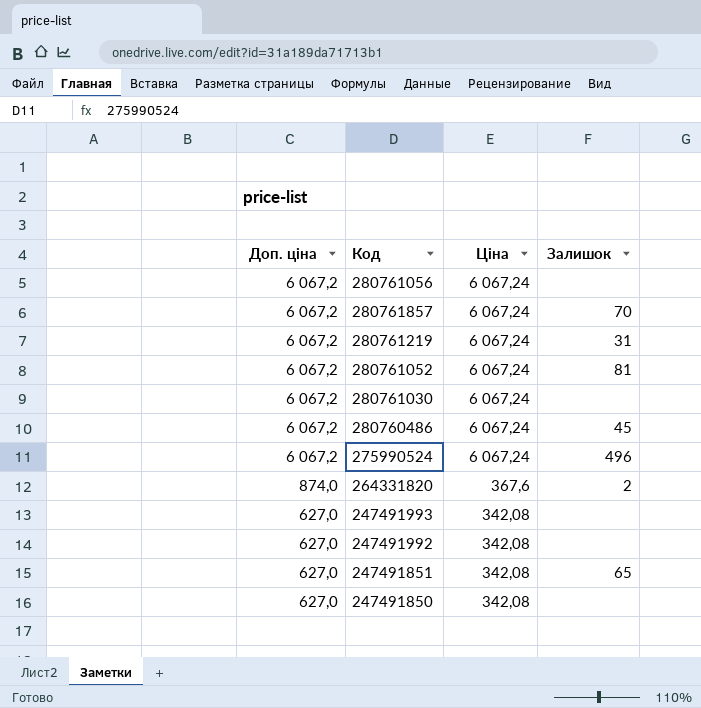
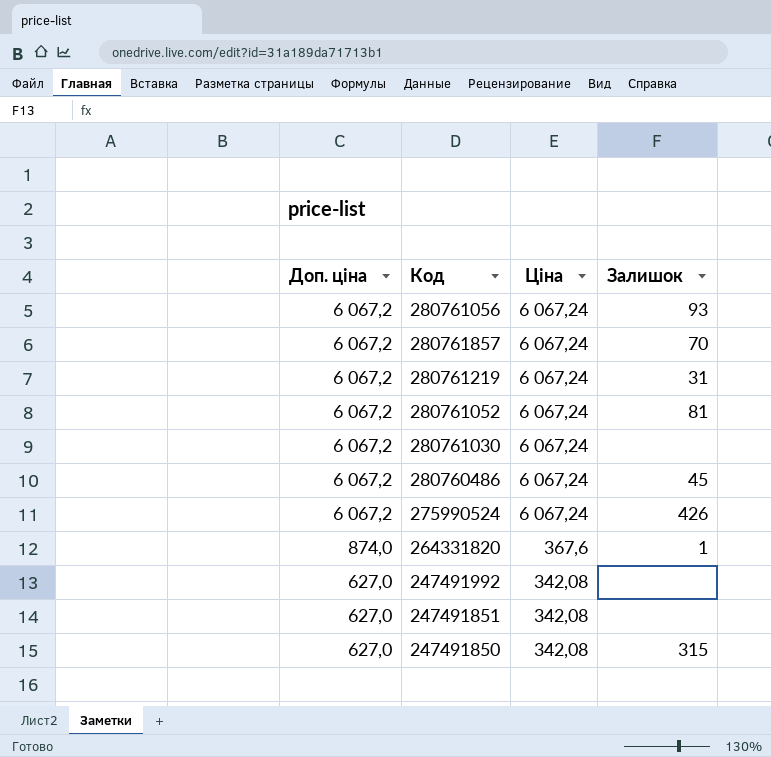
row 247491993: 627,0 | 342,08 | none -> none
280761056 | Залишок: none -> 93
275990524 | Залишок: 496 -> 426
264331820 | Залишок: 2 -> 1
247491851 | Залишок: 65 -> none
247491850 | Залишок: none -> 315

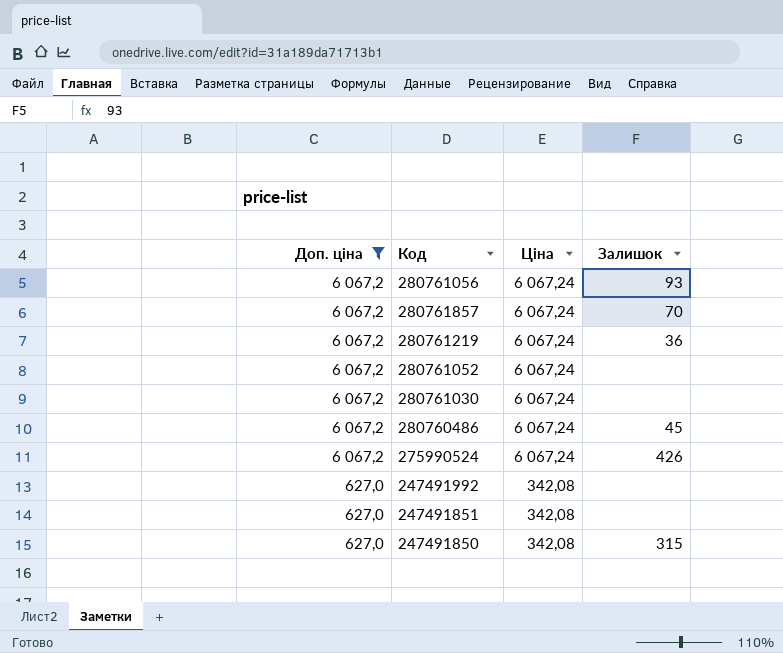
filter: none -> Доп. ціна != 874,0
280761219 | Залишок: 31 -> 36
280761052 | Залишок: 81 -> none

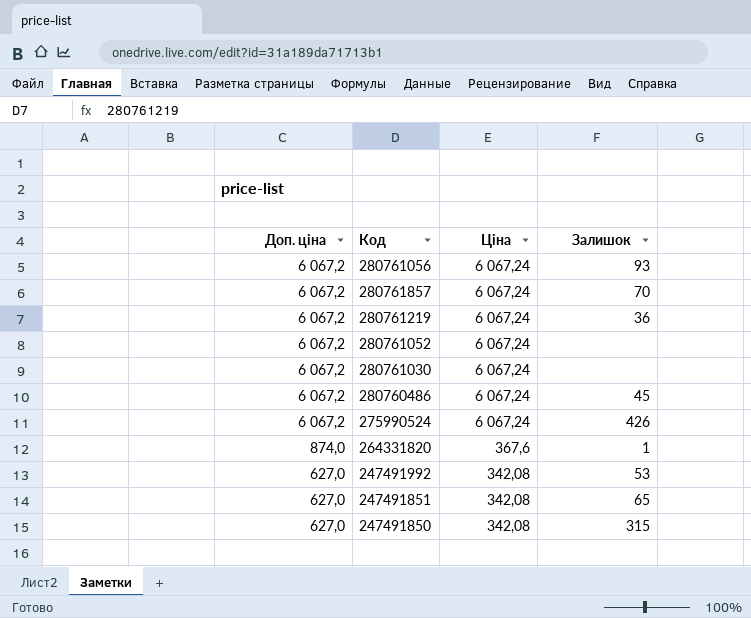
filter: Доп. ціна != 874,0 -> none
247491992 | Залишок: none -> 53
247491851 | Залишок: none -> 65

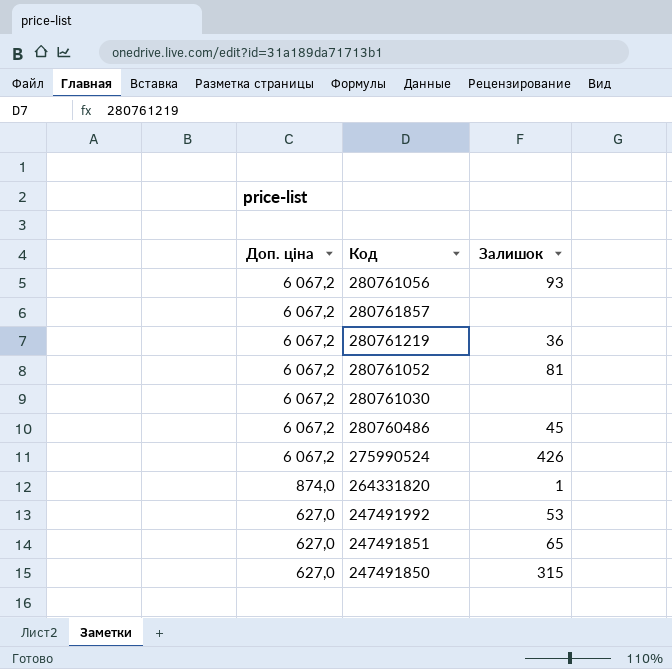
column Ціна | position: 3 -> none
280761857 | Залишок: 70 -> none
280761052 | Залишок: none -> 81

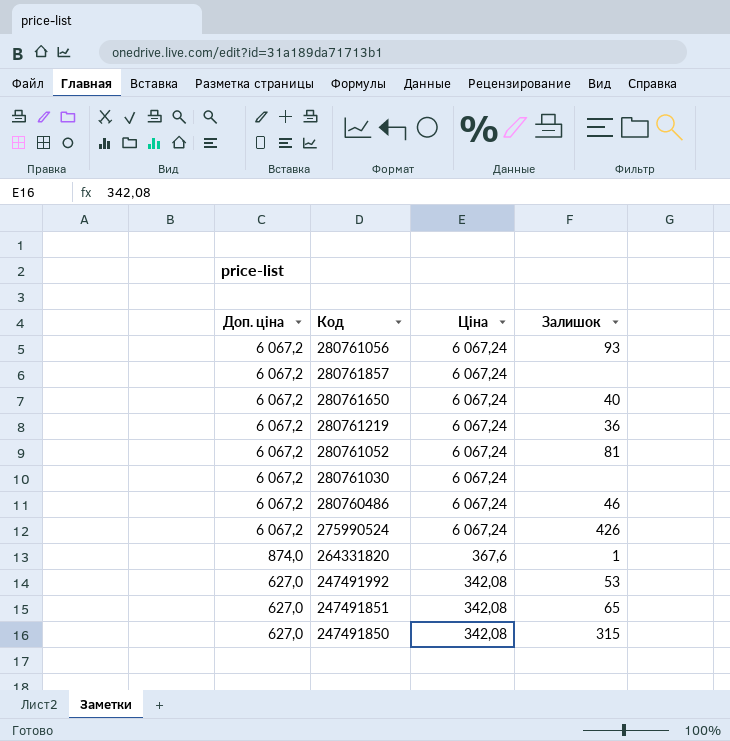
column Ціна | position: none -> 3
row 280761650: none -> 6 067,2 | 6 067,24 | 40
280760486 | Залишок: 45 -> 46

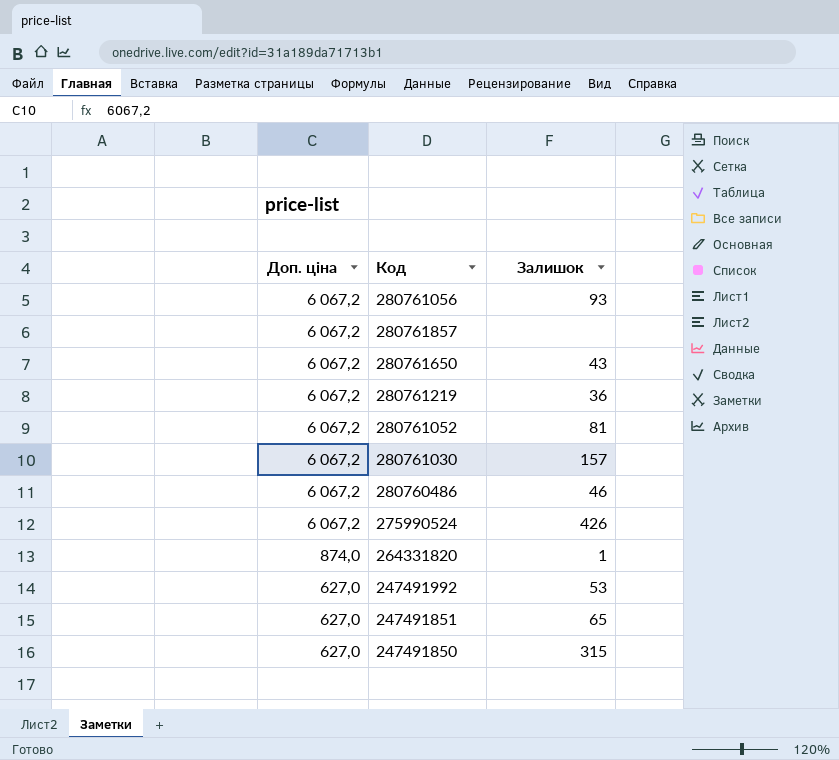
column Ціна | position: 3 -> none
280761650 | Залишок: 40 -> 43
280761030 | Залишок: none -> 157

